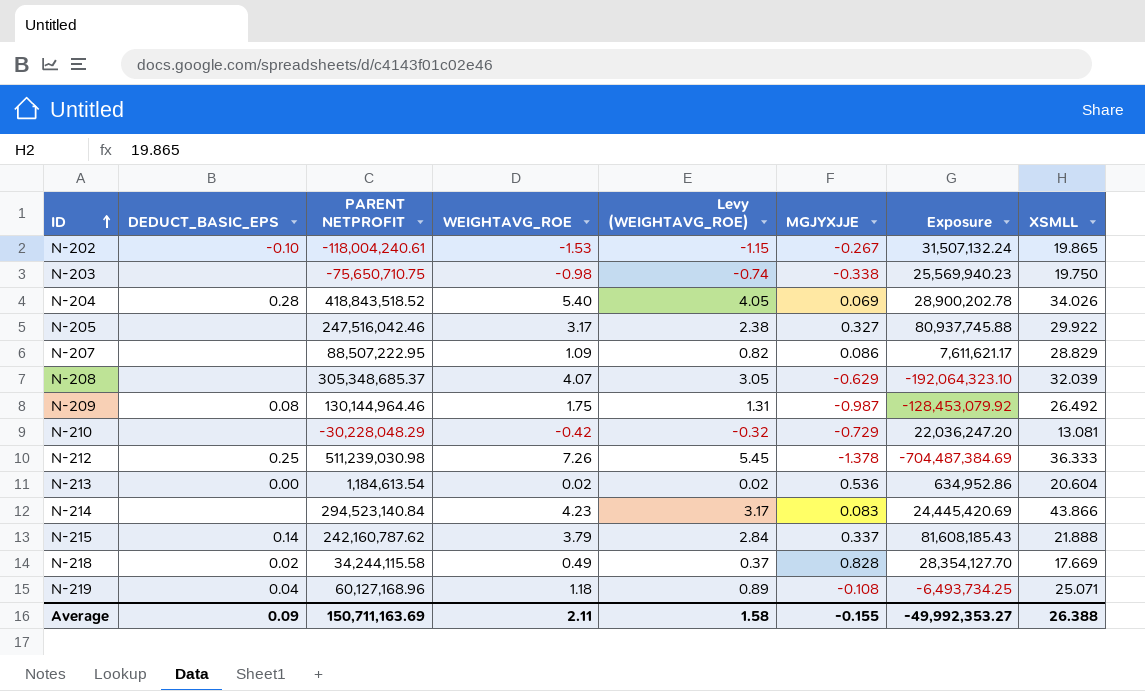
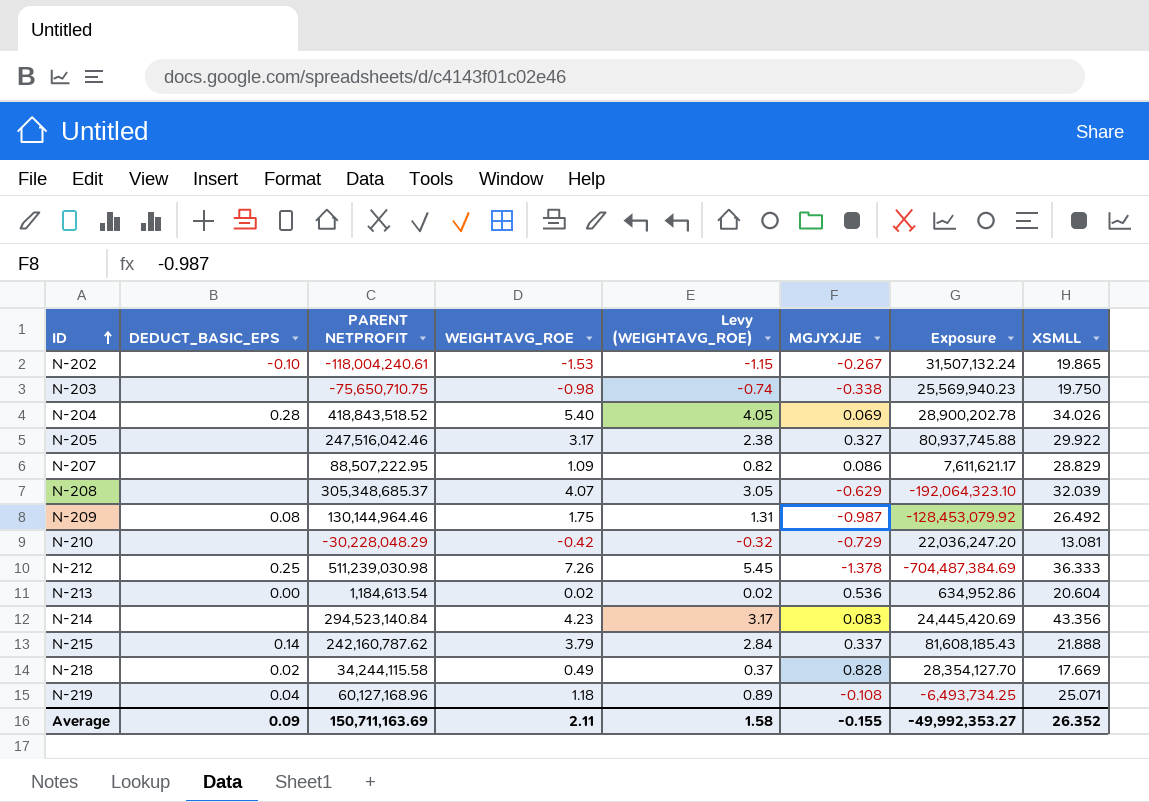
N-214 | XSMLL: 43.866 -> 43.356
Average | XSMLL: 26.388 -> 26.352

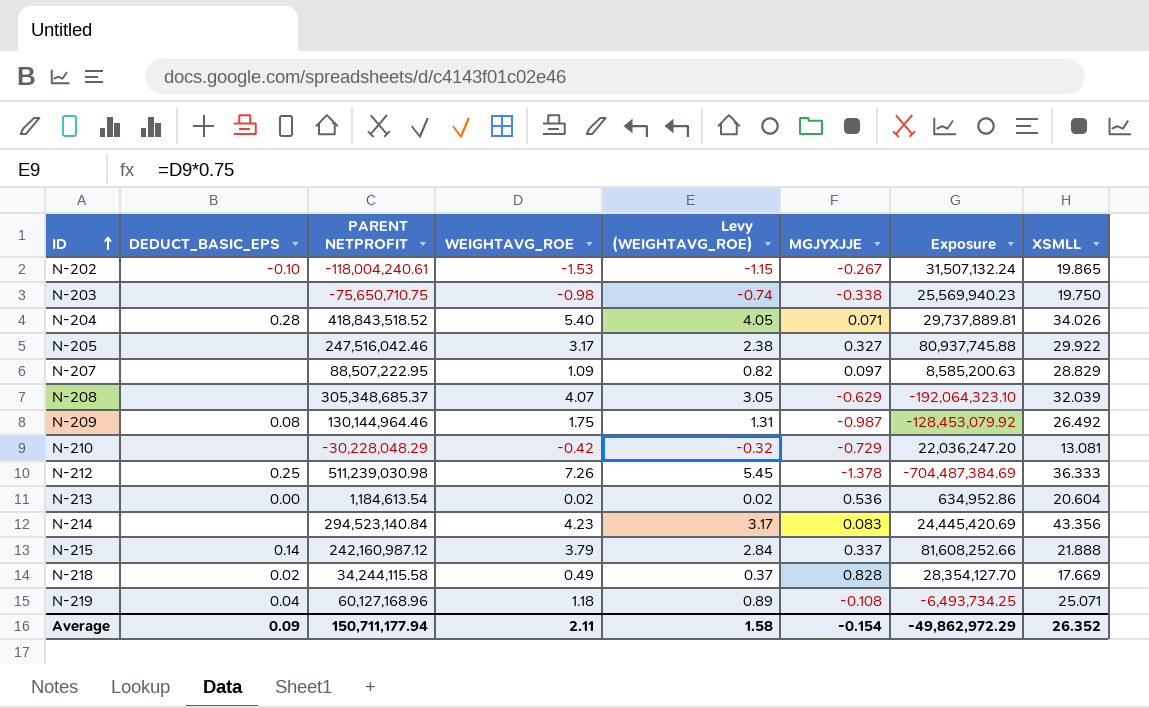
N-204 | MGJYXJJE: 0.069 -> 0.071
N-204 | Exposure: 28,900,202.78 -> 29,737,889.81
N-207 | MGJYXJJE: 0.086 -> 0.097
N-207 | Exposure: 7,611,621.17 -> 8,585,200.63
N-215 | PARENT NETPROFIT: 242,160,787.62 -> 242,160,987.12
N-215 | Exposure: 81,608,185.43 -> 81,608,252.66
Average | PARENT NETPROFIT: 150,711,163.69 -> 150,711,177.94
Average | MGJYXJJE: -0.155 -> -0.154
Average | Exposure: -49,992,353.27 -> -49,862,972.29

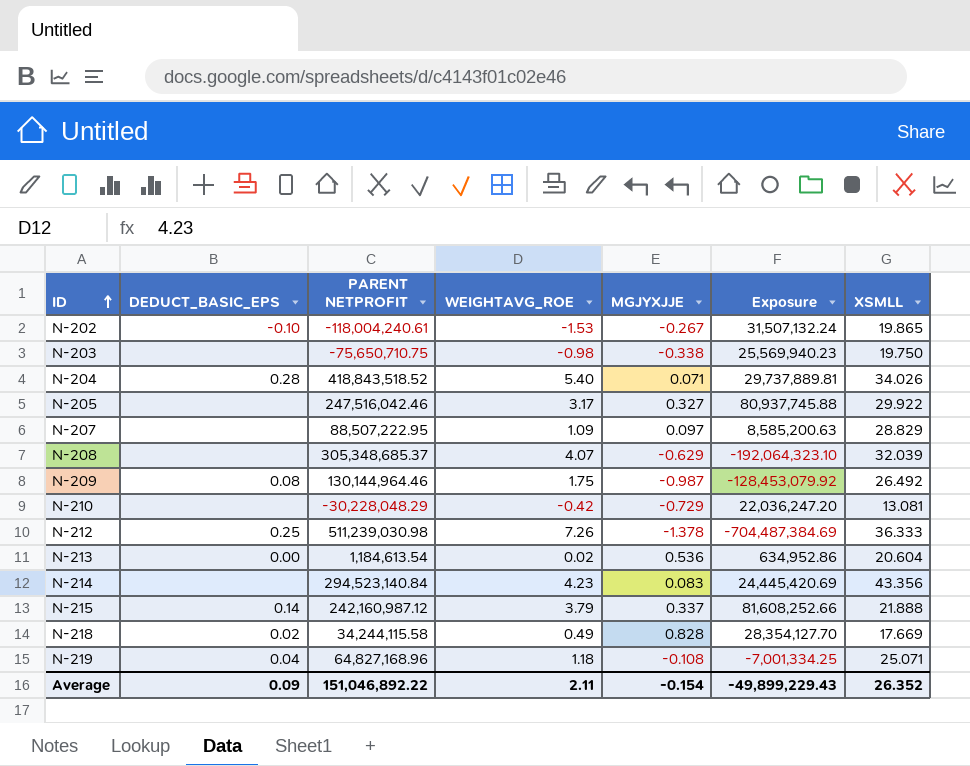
column Levy (WEIGHTAVG_ROE) | formula: [WEIGHTAVG_ROE] * 0.75 -> none
N-219 | PARENT NETPROFIT: 60,127,168.96 -> 64,827,168.96
N-219 | Exposure: -6,493,734.25 -> -7,001,334.25
Average | PARENT NETPROFIT: 150,711,177.94 -> 151,046,892.22
Average | Exposure: -49,862,972.29 -> -49,899,229.43

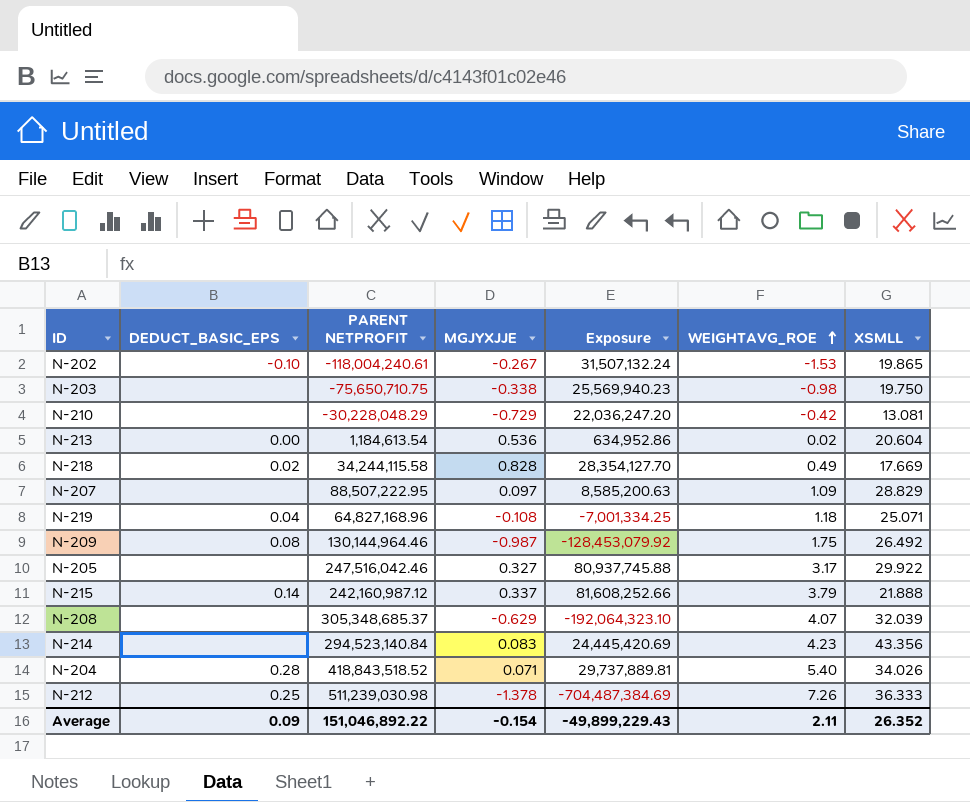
row order: ID ascending -> WEIGHTAVG_ROE ascending
column WEIGHTAVG_ROE | position: 4 -> 6

